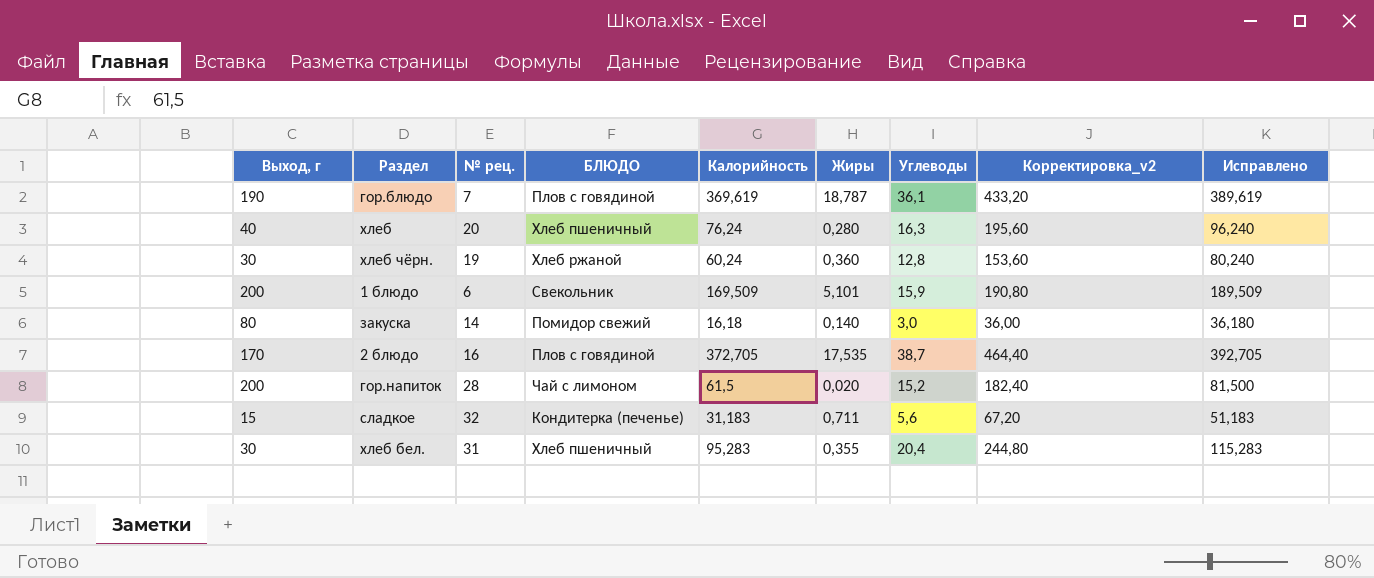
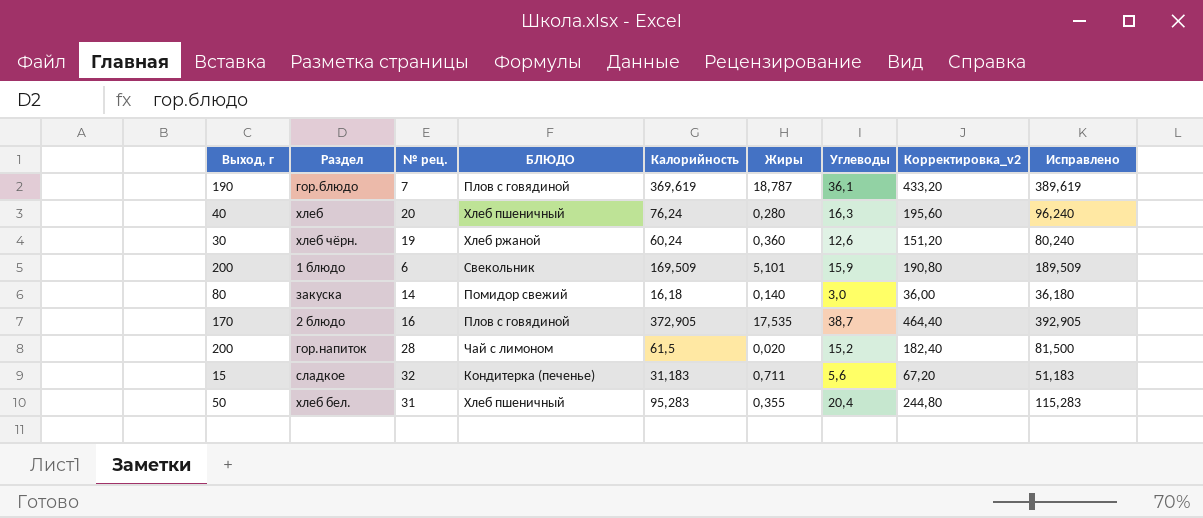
хлеб чёрн. | Углеводы: 12,8 -> 12,6
хлеб чёрн. | Корректировка_v2: 153,60 -> 151,20
2 блюдо | Калорийность: 372,705 -> 372,905
2 блюдо | Исправлено: 392,705 -> 392,905
хлеб бел. | Выход, г: 30 -> 50

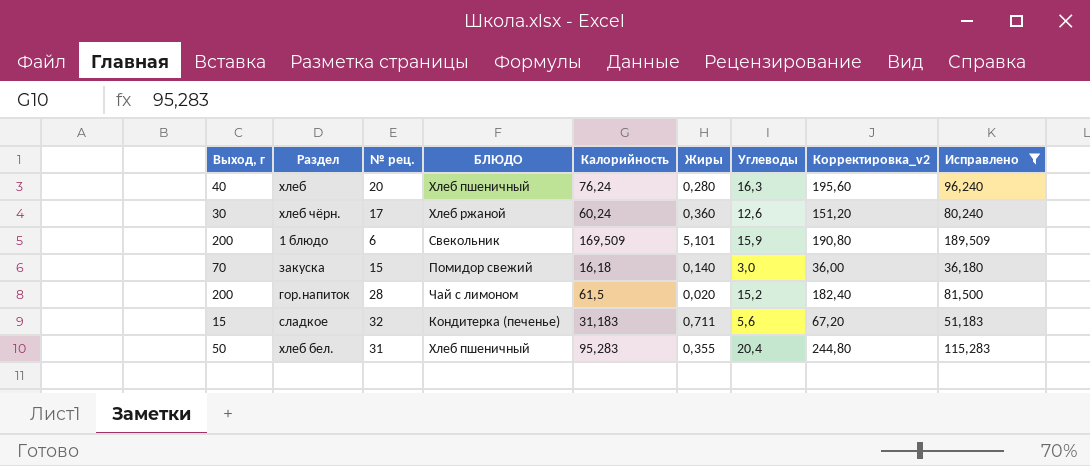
filter: none -> Исправлено <= 189,509
хлеб чёрн. | № рец.: 19 -> 17
закуска | Выход, г: 80 -> 70
закуска | № рец.: 14 -> 15

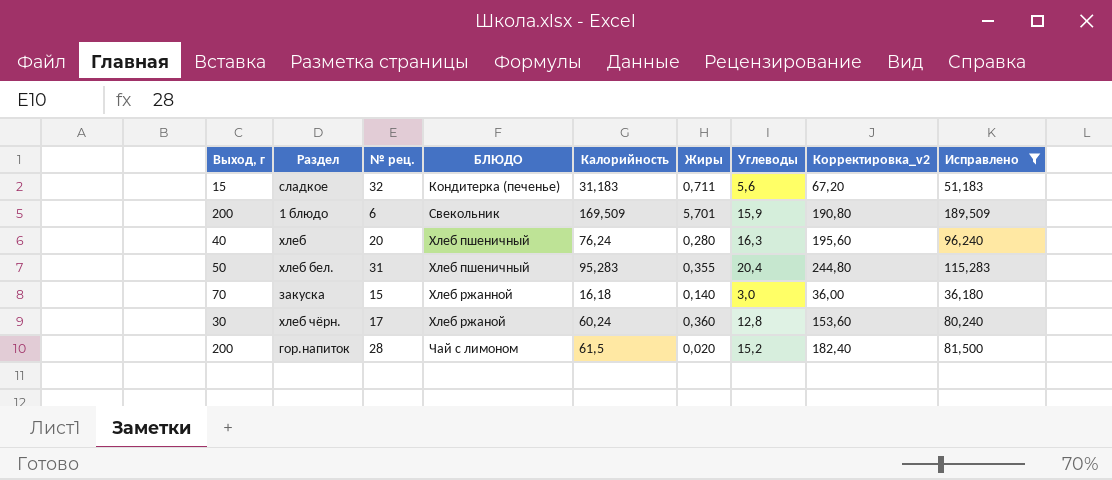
row order: none -> БЛЮДО ascending
1 блюдо | Жиры: 5,101 -> 5,701
закуска | БЛЮДО: Помидор свежий -> Хлеб ржанной
хлеб чёрн. | Углеводы: 12,6 -> 12,8
хлеб чёрн. | Корректировка_v2: 151,20 -> 153,60

